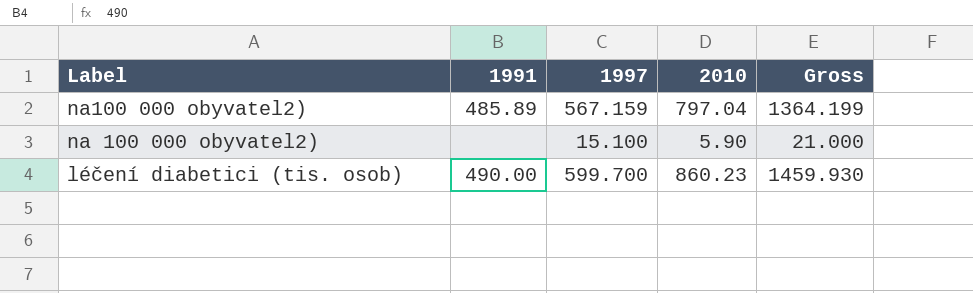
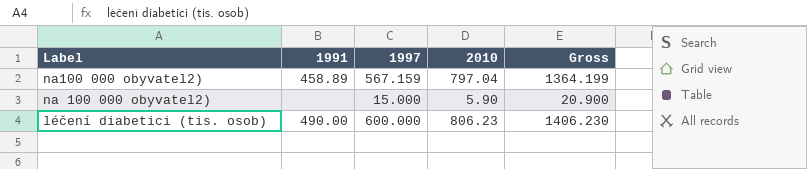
na100 000 obyvatel2) | 1991: 485.89 -> 458.89
na 100 000 obyvatel2) | 1997: 15.100 -> 15.000
na 100 000 obyvatel2) | Gross: 21.000 -> 20.900
léčení diabetici (tis. osob) | 1997: 599.700 -> 600.000
léčení diabetici (tis. osob) | 2010: 860.23 -> 806.23
léčení diabetici (tis. osob) | Gross: 1459.930 -> 1406.230

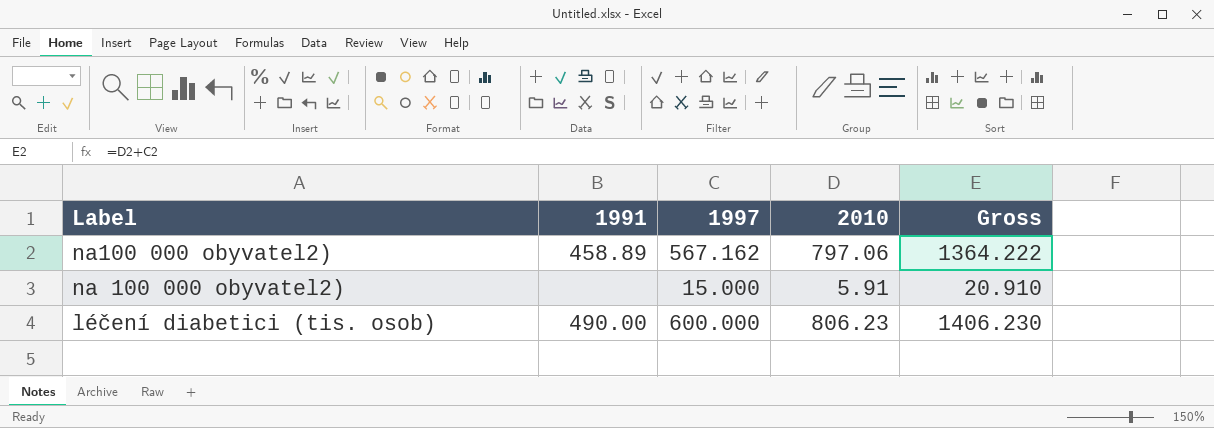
na100 000 obyvatel2) | 1997: 567.159 -> 567.162
na100 000 obyvatel2) | 2010: 797.04 -> 797.06
na100 000 obyvatel2) | Gross: 1364.199 -> 1364.222
na 100 000 obyvatel2) | 2010: 5.90 -> 5.91
na 100 000 obyvatel2) | Gross: 20.900 -> 20.910

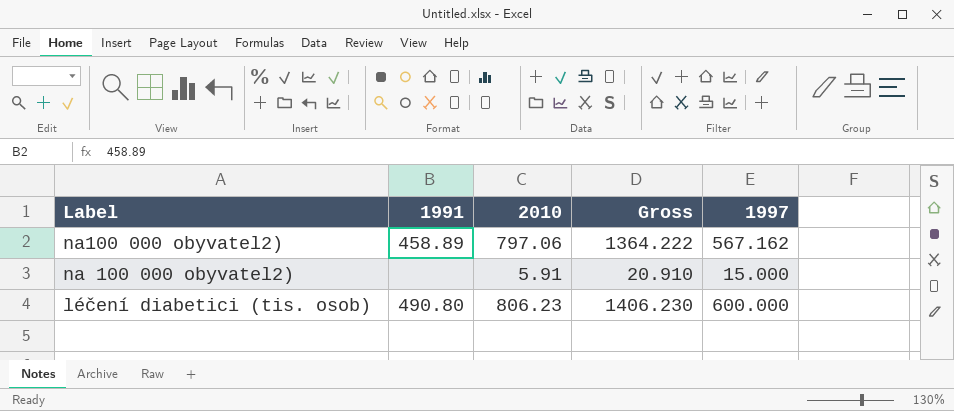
column 1997 | position: 3 -> 5
léčení diabetici (tis. osob) | 1991: 490.00 -> 490.80

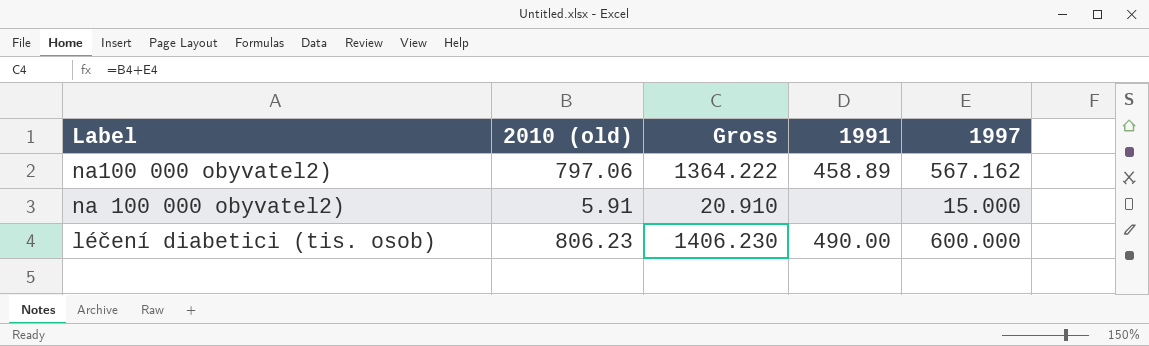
column name: 2010 -> 2010 (old)
column 1991 | position: 2 -> 4
léčení diabetici (tis. osob) | 1991: 490.80 -> 490.00

